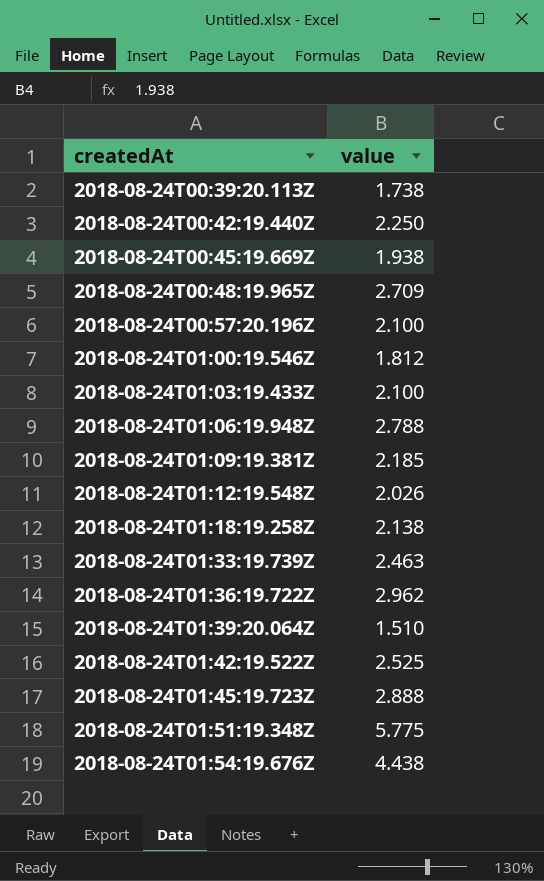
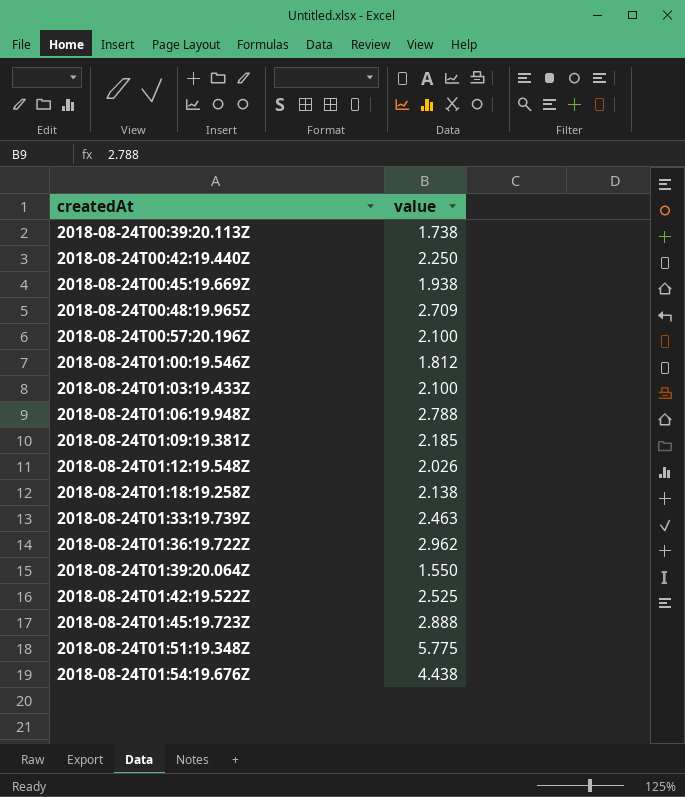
2018-08-24T01:39:20.064Z | value: 1.510 -> 1.550

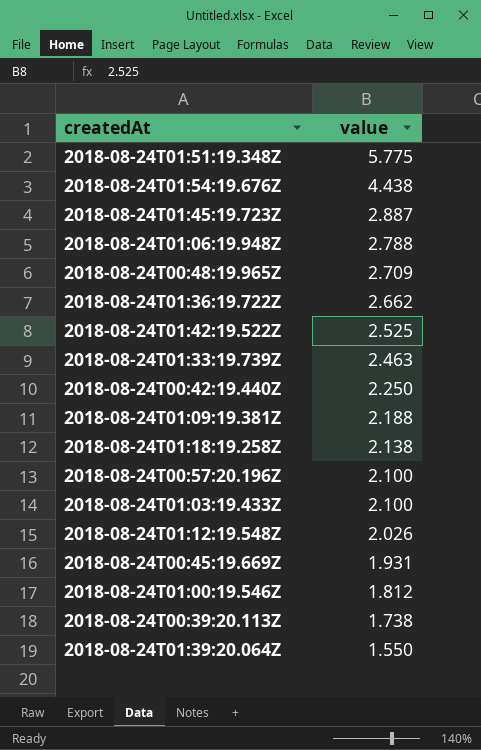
row order: createdAt ascending -> value descending
2018-08-24T01:45:19.723Z | value: 2.888 -> 2.887
2018-08-24T01:36:19.722Z | value: 2.962 -> 2.662
2018-08-24T01:09:19.381Z | value: 2.185 -> 2.188
2018-08-24T00:45:19.669Z | value: 1.938 -> 1.931

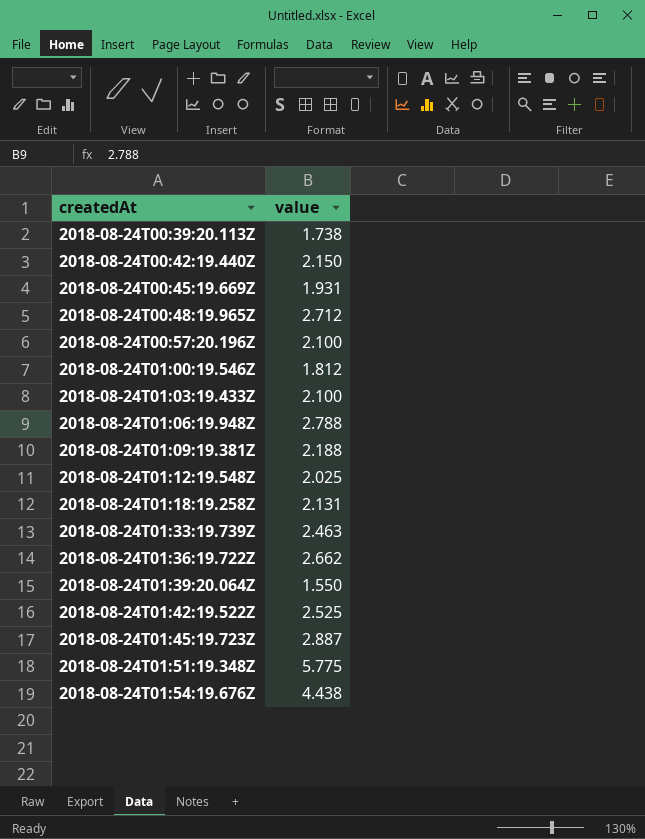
row order: value descending -> createdAt ascending
2018-08-24T00:42:19.440Z | value: 2.250 -> 2.150
2018-08-24T00:48:19.965Z | value: 2.709 -> 2.712
2018-08-24T01:12:19.548Z | value: 2.026 -> 2.025
2018-08-24T01:18:19.258Z | value: 2.138 -> 2.131

